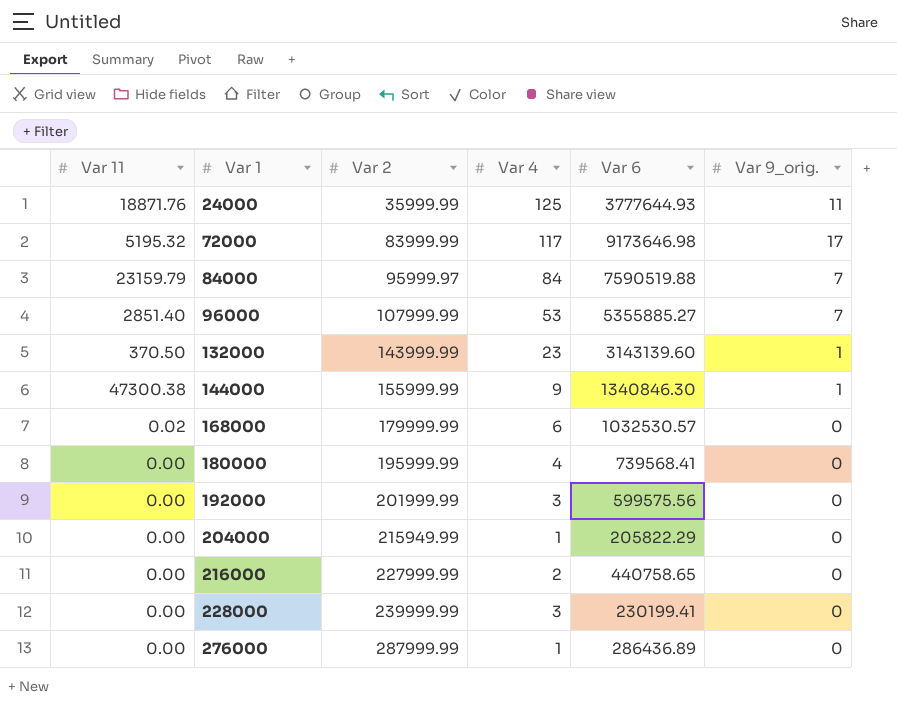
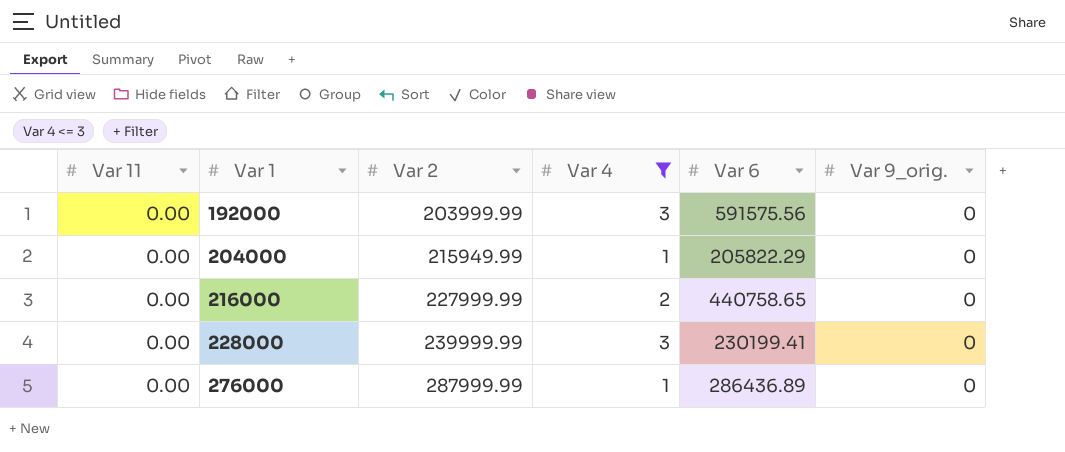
filter: none -> Var 4 <= 3
192000 | Var 2: 201999.99 -> 203999.99
192000 | Var 6: 599575.56 -> 591575.56

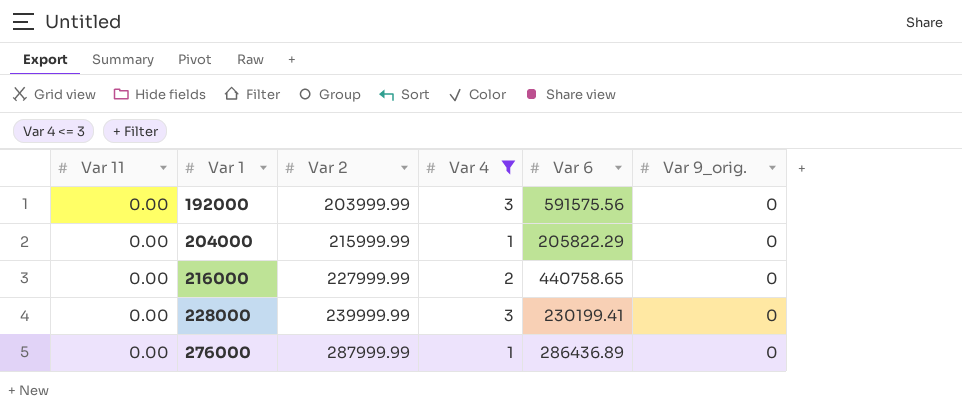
204000 | Var 2: 215949.99 -> 215999.99

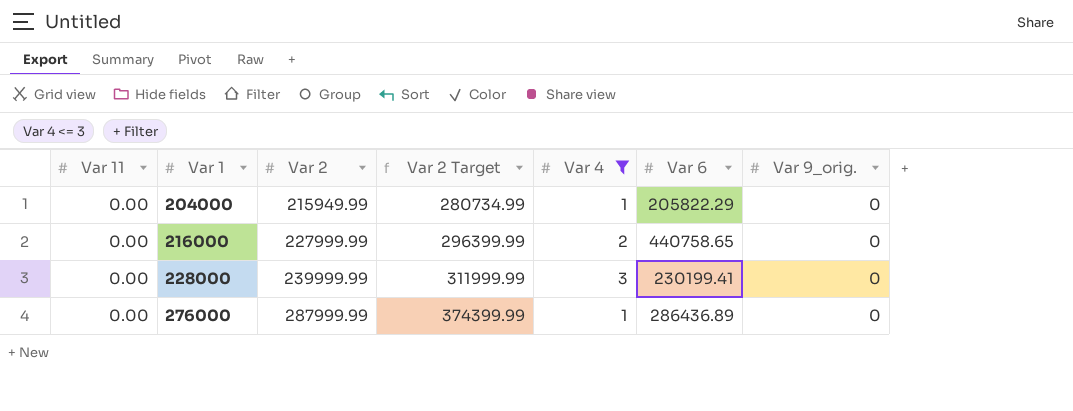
column Var 2 Target | formula: none -> [Var 2] * 1.3
row 192000: 0.00 | 203999.99 | 3 | 591575.56 | 0 -> none
204000 | Var 2: 215999.99 -> 215949.99

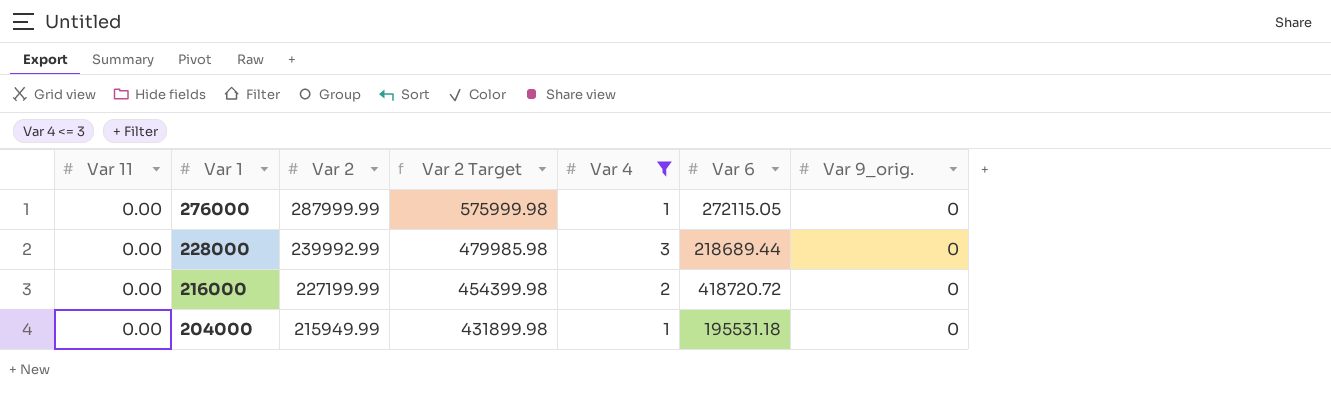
row order: Var 1 ascending -> Var 1 descending
column Var 2 Target | formula: [Var 2] * 1.3 -> [Var 2] * 2
276000 | Var 6: 286436.89 -> 272115.05
228000 | Var 2: 239999.99 -> 239992.99
228000 | Var 6: 230199.41 -> 218689.44
216000 | Var 2: 227999.99 -> 227199.99
216000 | Var 6: 440758.65 -> 418720.72
204000 | Var 6: 205822.29 -> 195531.18

